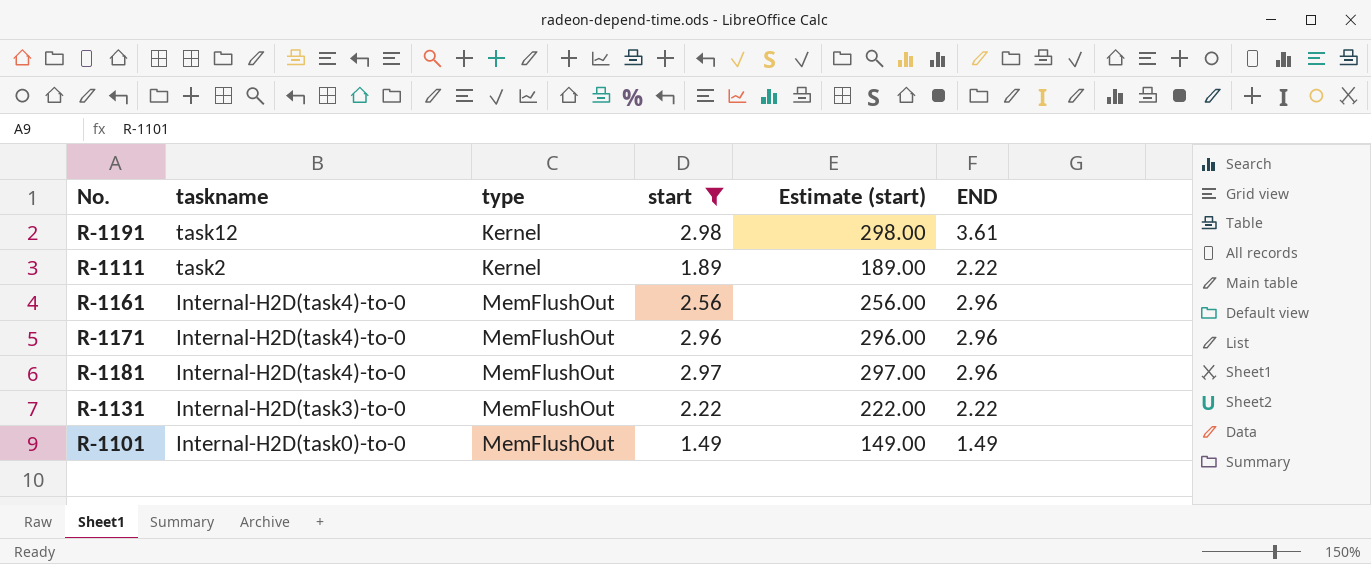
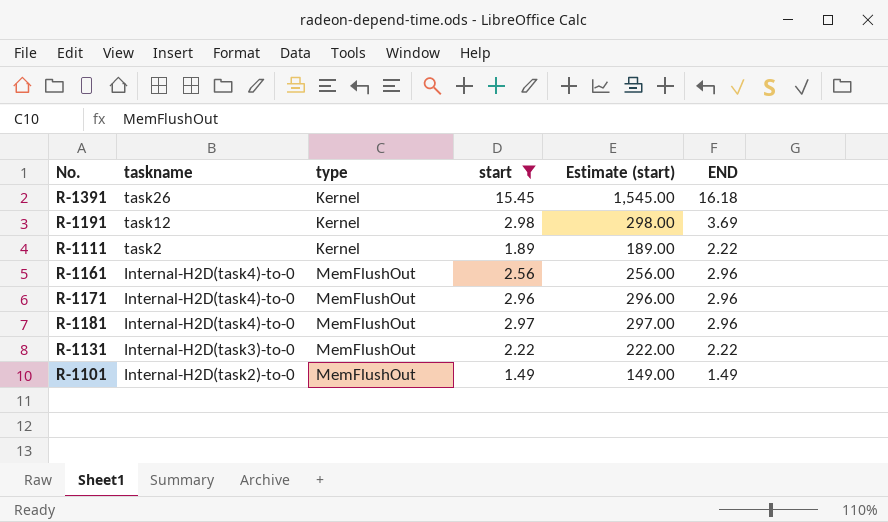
row R-1391: none -> task26 | Kernel | 15.45 | 1,545.00 | 16.18
R-1191 | END: 3.61 -> 3.69
R-1101 | taskname: Internal-H2D(task0)-to-0 -> Internal-H2D(task2)-to-0

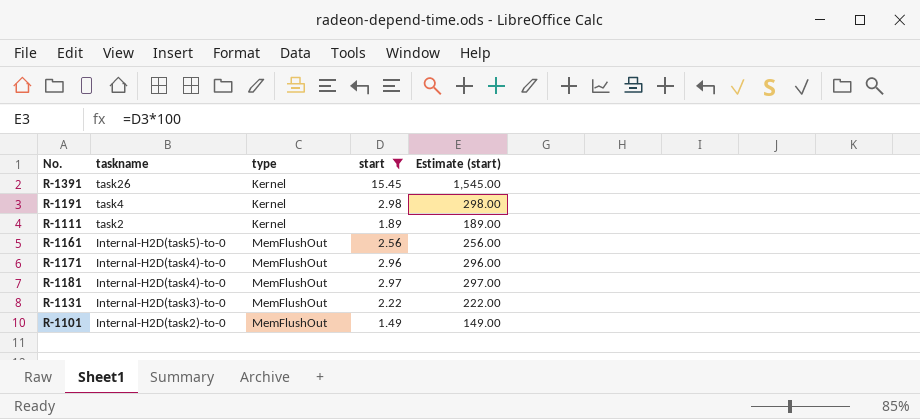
column END | position: 6 -> none
R-1191 | taskname: task12 -> task4
R-1161 | taskname: Internal-H2D(task4)-to-0 -> Internal-H2D(task5)-to-0

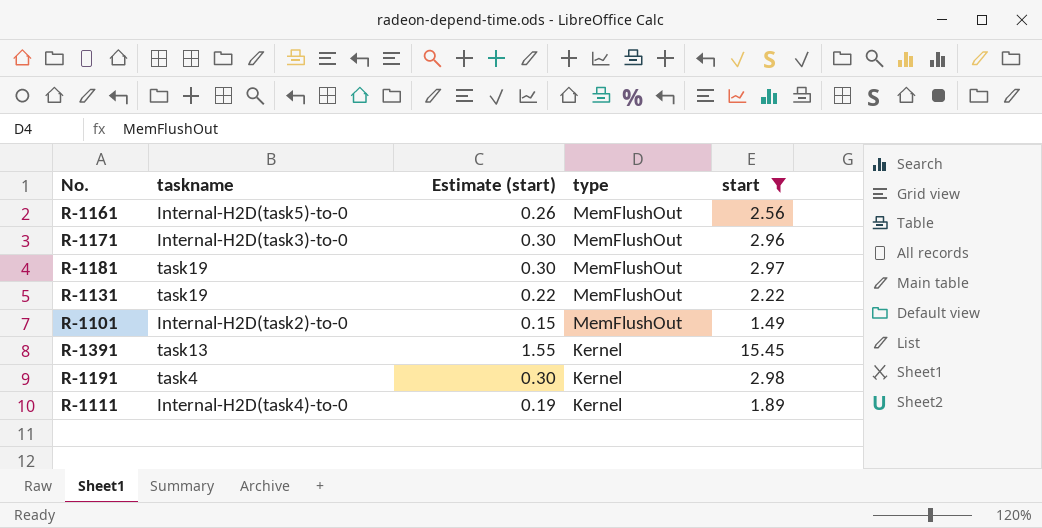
row order: taskname descending -> type descending
column Estimate (start) | formula: [start] * 100 -> [start] * 0.1
column Estimate (start) | position: 5 -> 3
R-1171 | taskname: Internal-H2D(task4)-to-0 -> Internal-H2D(task3)-to-0
R-1181 | taskname: Internal-H2D(task4)-to-0 -> task19
R-1131 | taskname: Internal-H2D(task3)-to-0 -> task19
R-1391 | taskname: task26 -> task13
R-1111 | taskname: task2 -> Internal-H2D(task4)-to-0

